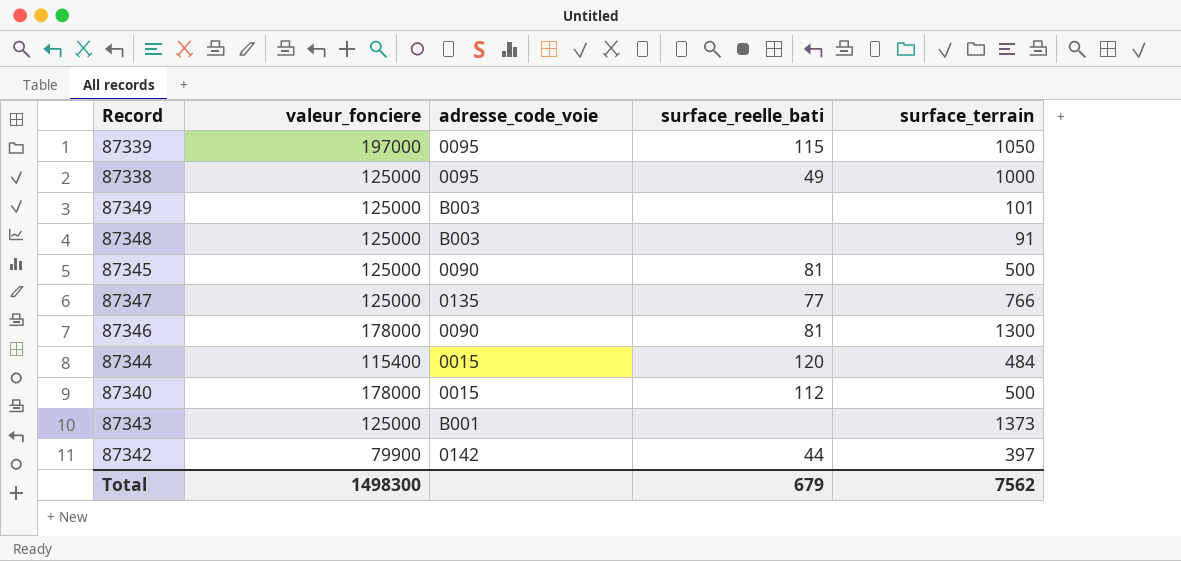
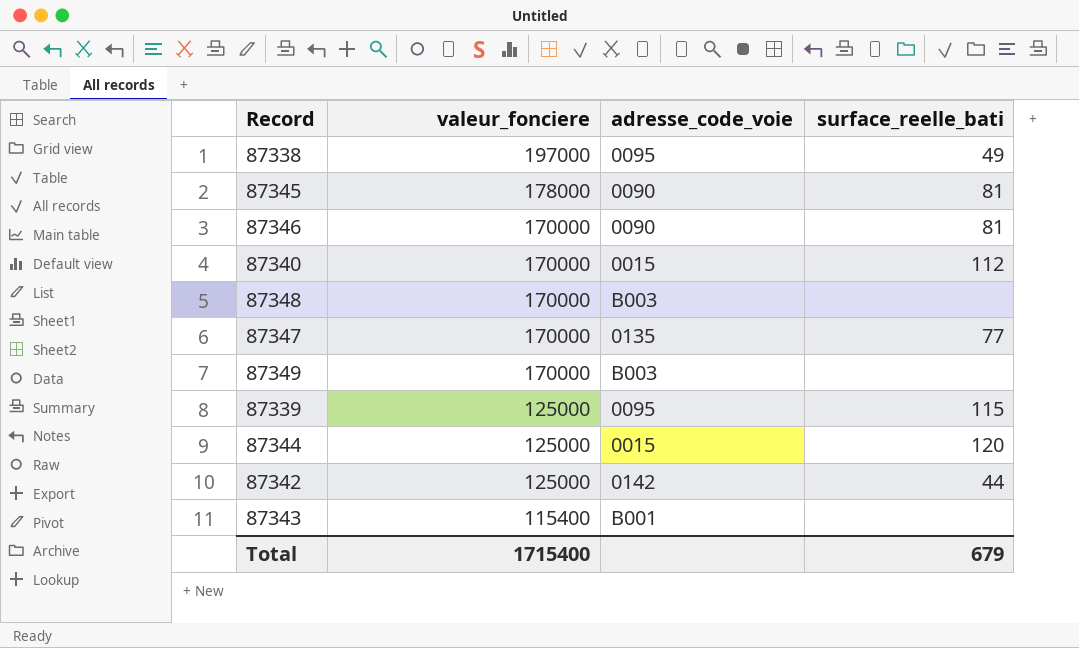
row order: none -> valeur_fonciere descending
column surface_terrain | position: 5 -> none
87338 | valeur_fonciere: 125000 -> 197000
87345 | valeur_fonciere: 125000 -> 178000
87346 | valeur_fonciere: 178000 -> 170000
87340 | valeur_fonciere: 178000 -> 170000
87348 | valeur_fonciere: 125000 -> 170000
87347 | valeur_fonciere: 125000 -> 170000
87349 | valeur_fonciere: 125000 -> 170000
87339 | valeur_fonciere: 197000 -> 125000
87344 | valeur_fonciere: 115400 -> 125000
87342 | valeur_fonciere: 79900 -> 125000
87343 | valeur_fonciere: 125000 -> 115400
Total | valeur_fonciere: 1498300 -> 1715400

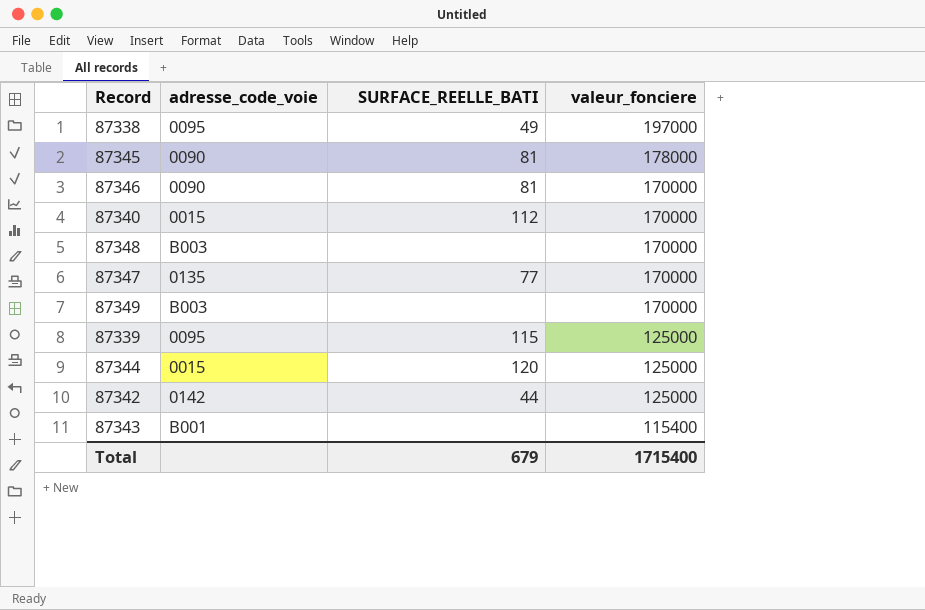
column name: surface_reelle_bati -> SURFACE_REELLE_BATI
column valeur_fonciere | position: 2 -> 4

